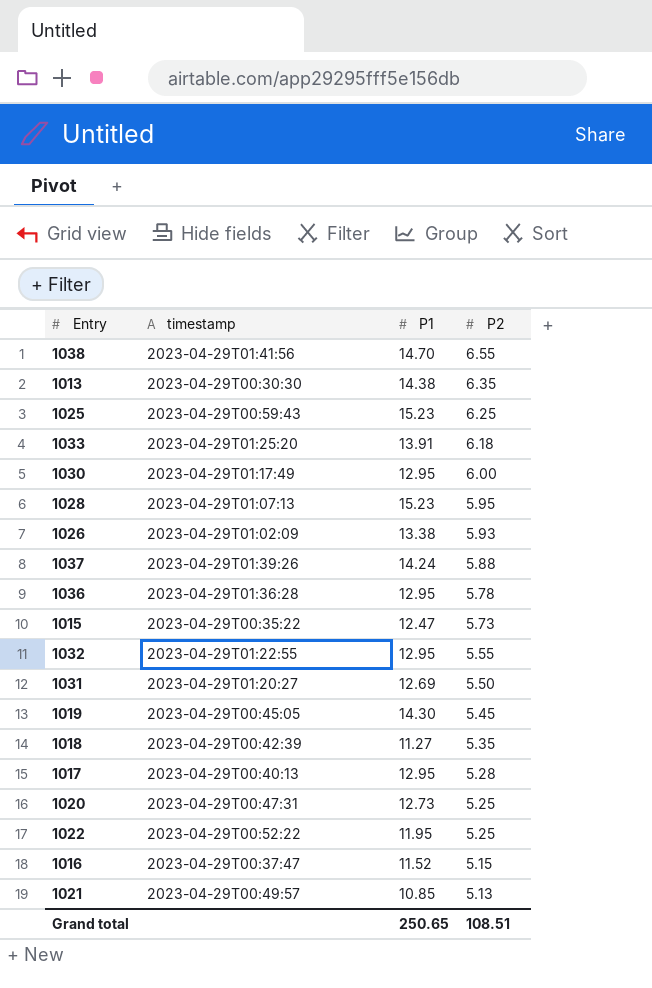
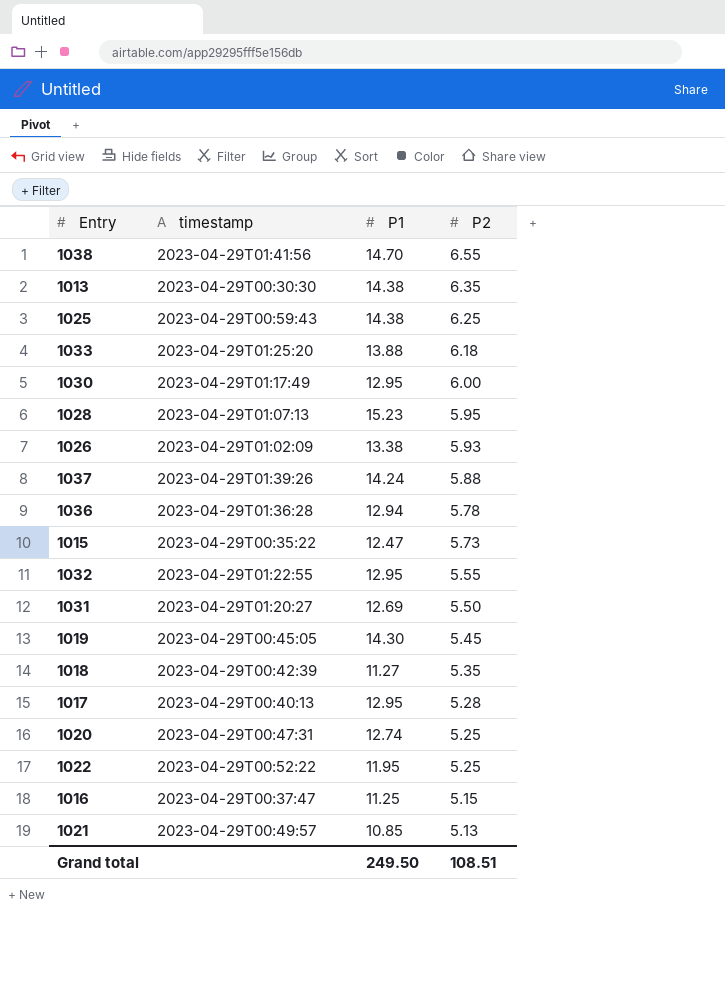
1025 | P1: 15.23 -> 14.38
1033 | P1: 13.91 -> 13.88
1036 | P1: 12.95 -> 12.94
1020 | P1: 12.73 -> 12.74
1016 | P1: 11.52 -> 11.25
Grand total | P1: 250.65 -> 249.50

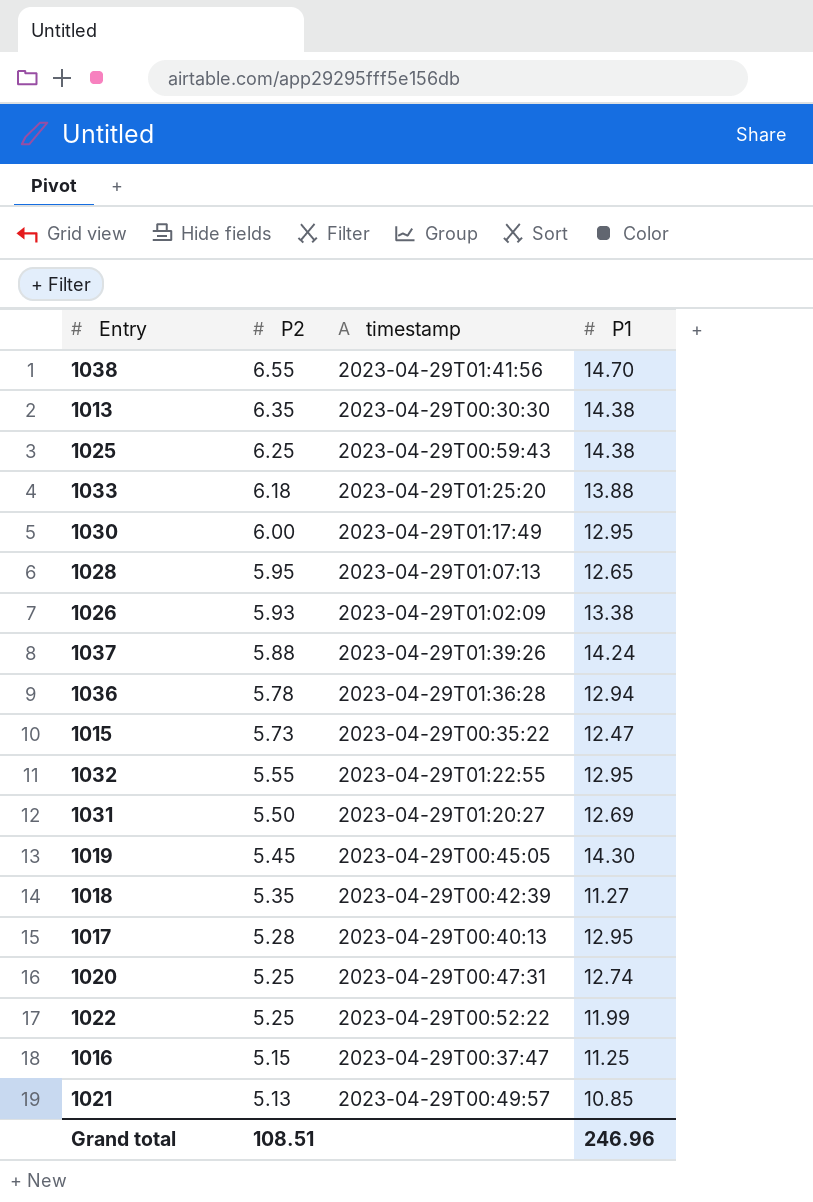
column P2 | position: 4 -> 2
1028 | P1: 15.23 -> 12.65
1022 | P1: 11.95 -> 11.99
Grand total | P1: 249.50 -> 246.96

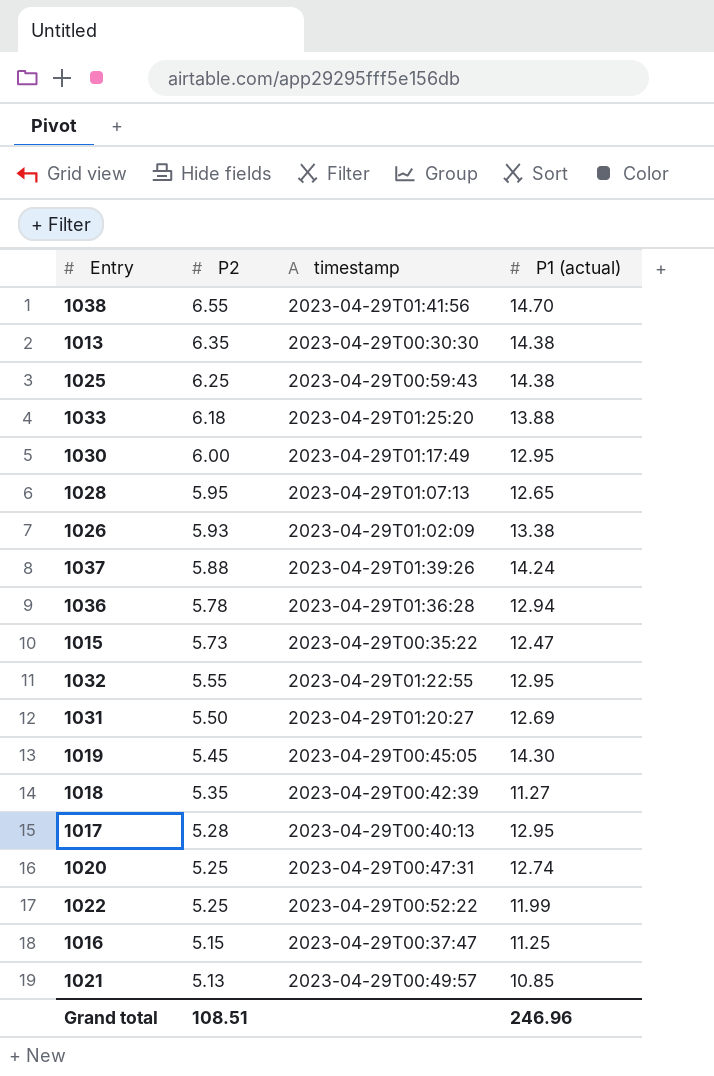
column name: P1 -> P1 (actual)

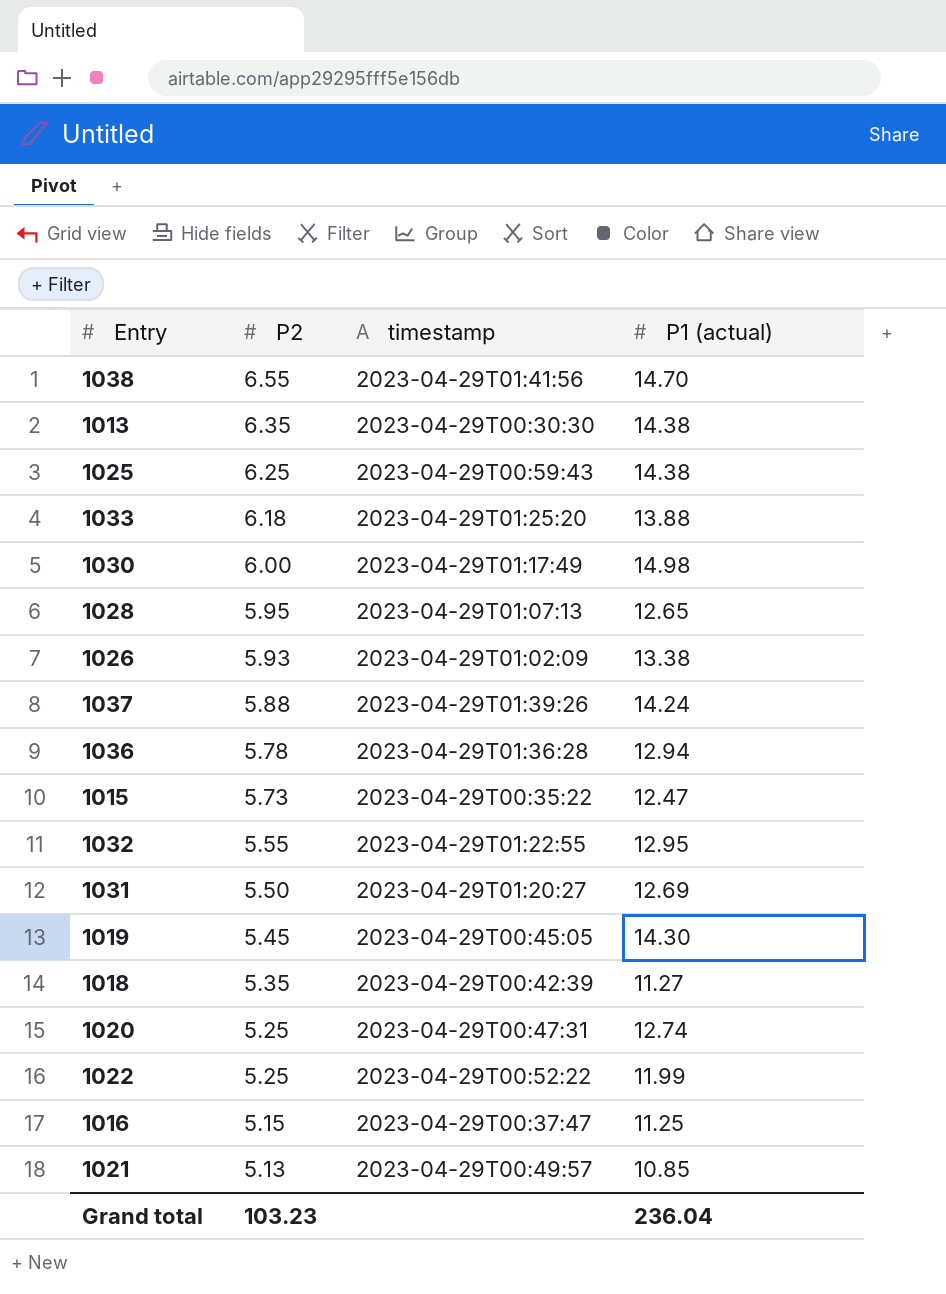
row 1017: 5.28 | 2023-04-29T00:40:13 | 12.95 -> none
1030 | P1 (actual): 12.95 -> 14.98
Grand total | P2: 108.51 -> 103.23
Grand total | P1 (actual): 246.96 -> 236.04

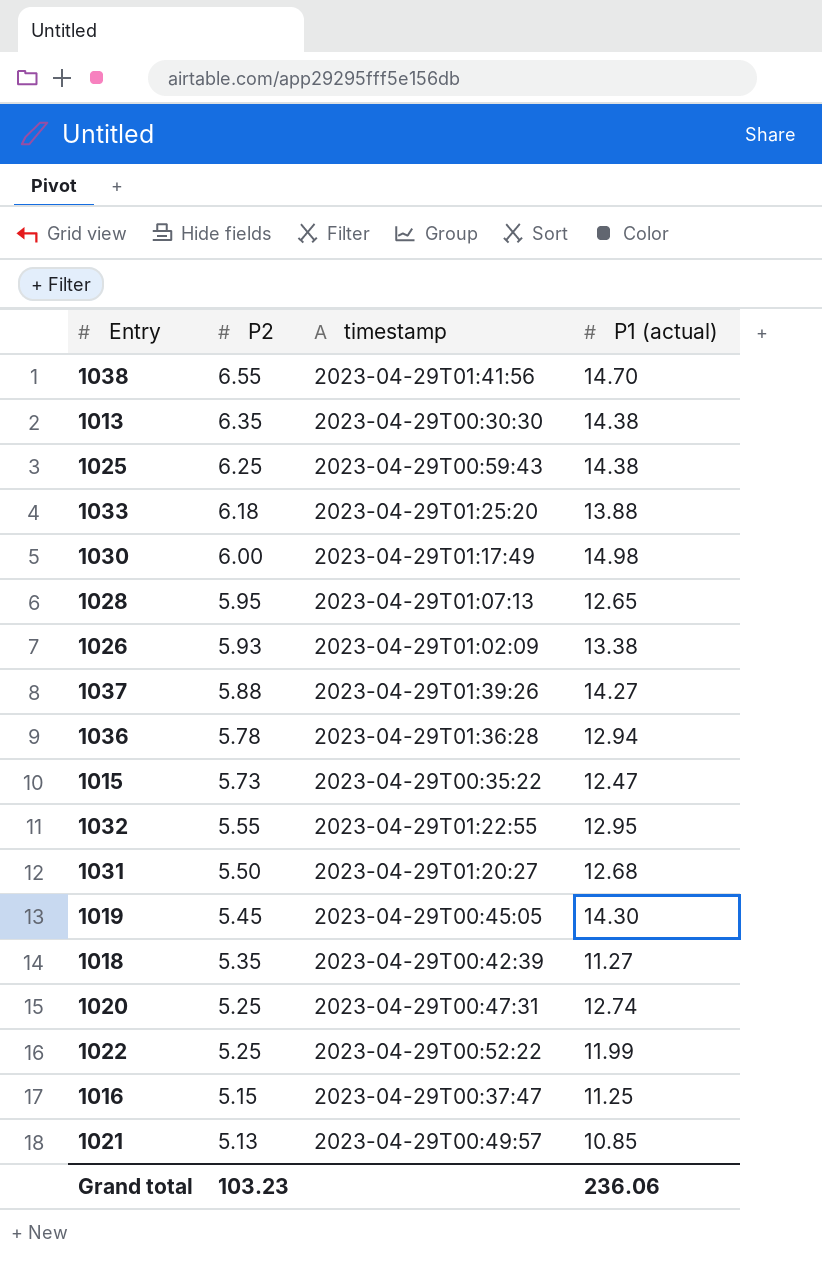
1037 | P1 (actual): 14.24 -> 14.27
1031 | P1 (actual): 12.69 -> 12.68
Grand total | P1 (actual): 236.04 -> 236.06

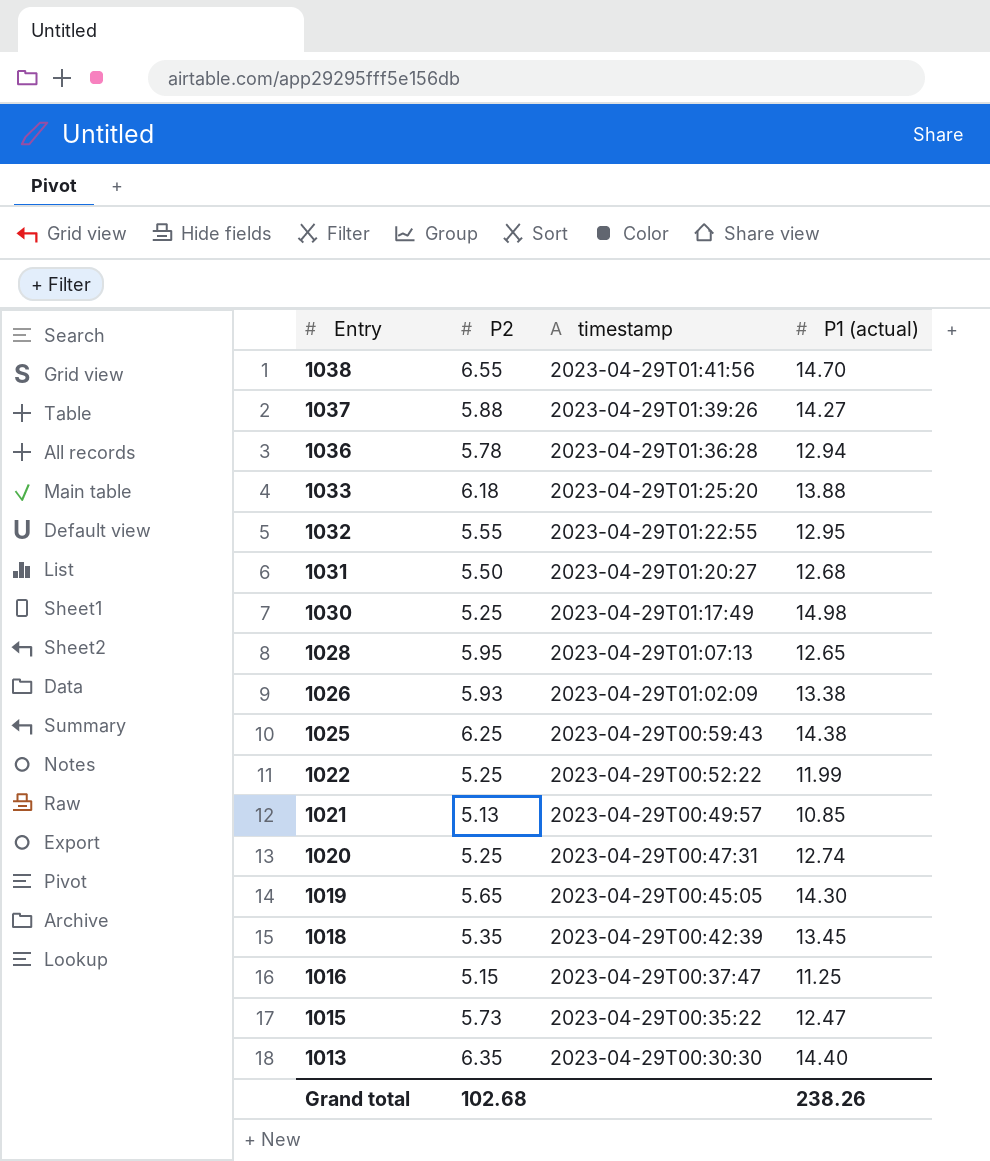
row order: P2 descending -> Entry descending
1030 | P2: 6.00 -> 5.25
1019 | P2: 5.45 -> 5.65
1018 | P1 (actual): 11.27 -> 13.45
1013 | P1 (actual): 14.38 -> 14.40
Grand total | P2: 103.23 -> 102.68
Grand total | P1 (actual): 236.06 -> 238.26

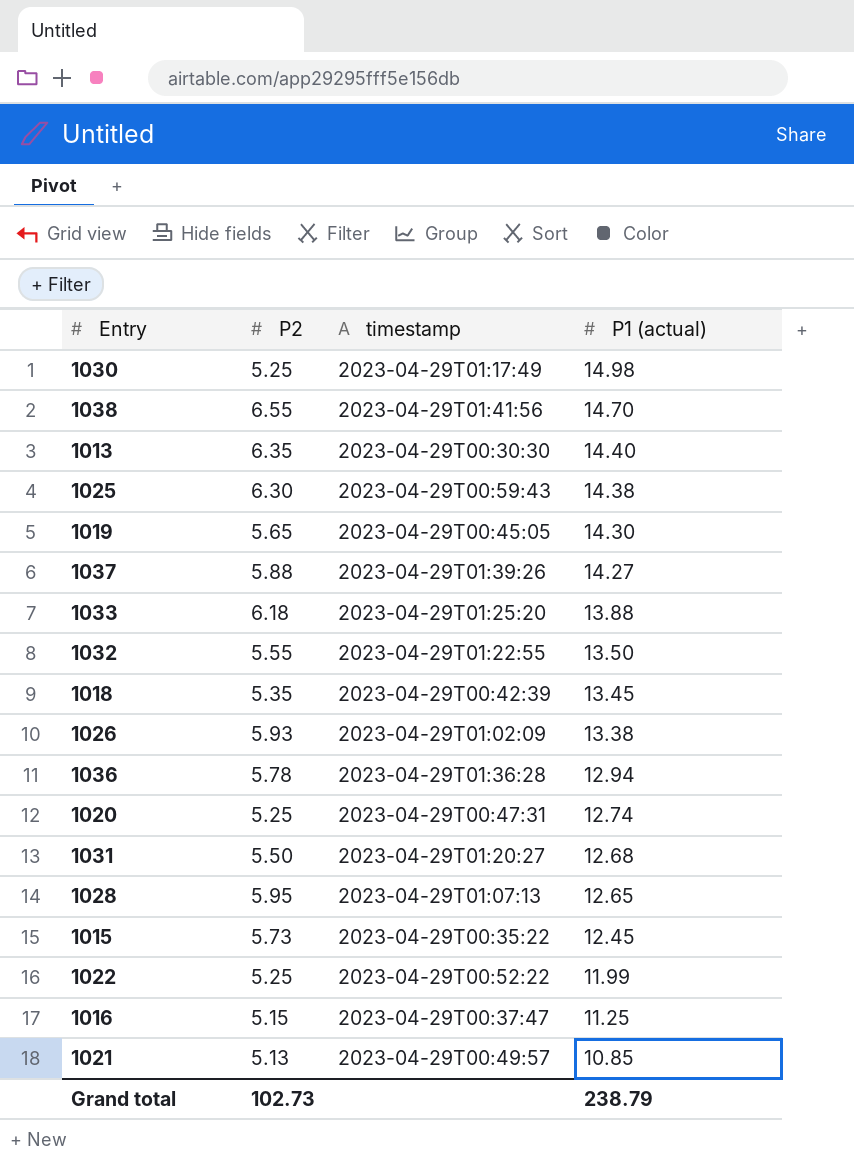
row order: Entry descending -> P1 (actual) descending
1025 | P2: 6.25 -> 6.30
1032 | P1 (actual): 12.95 -> 13.50
1015 | P1 (actual): 12.47 -> 12.45
Grand total | P2: 102.68 -> 102.73
Grand total | P1 (actual): 238.26 -> 238.79

